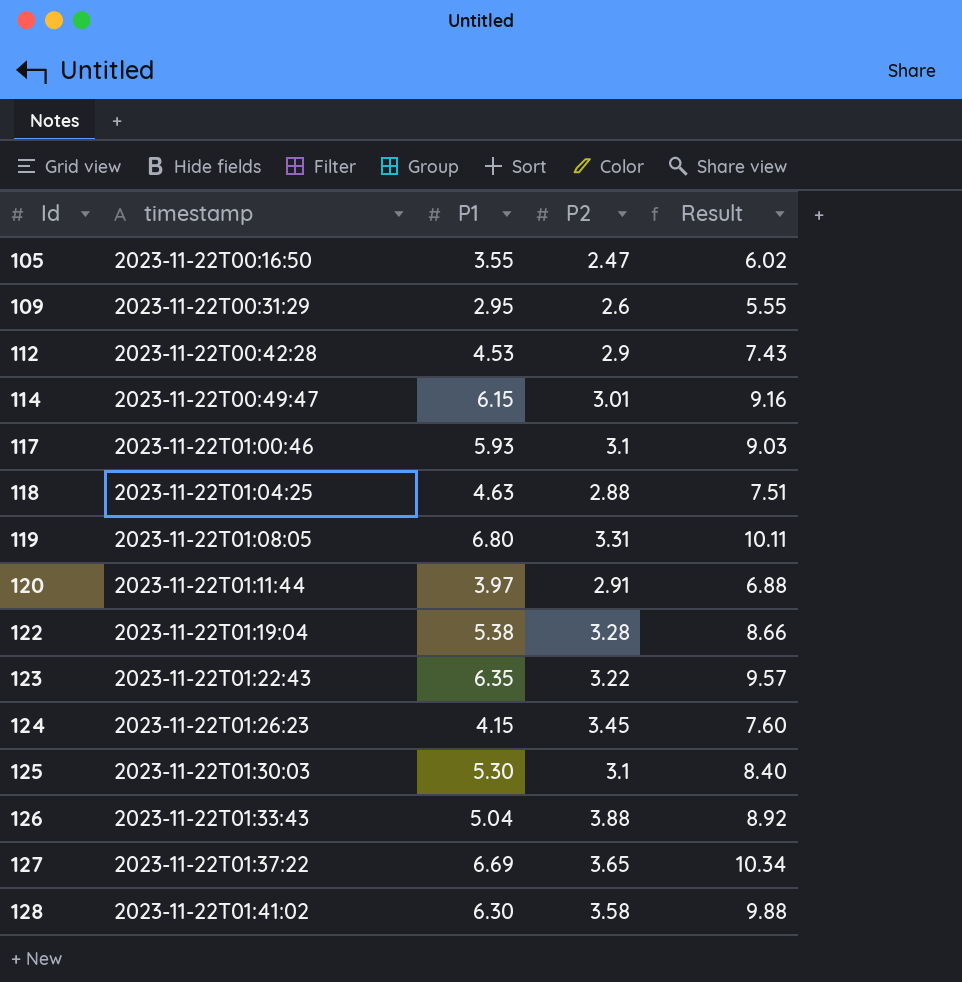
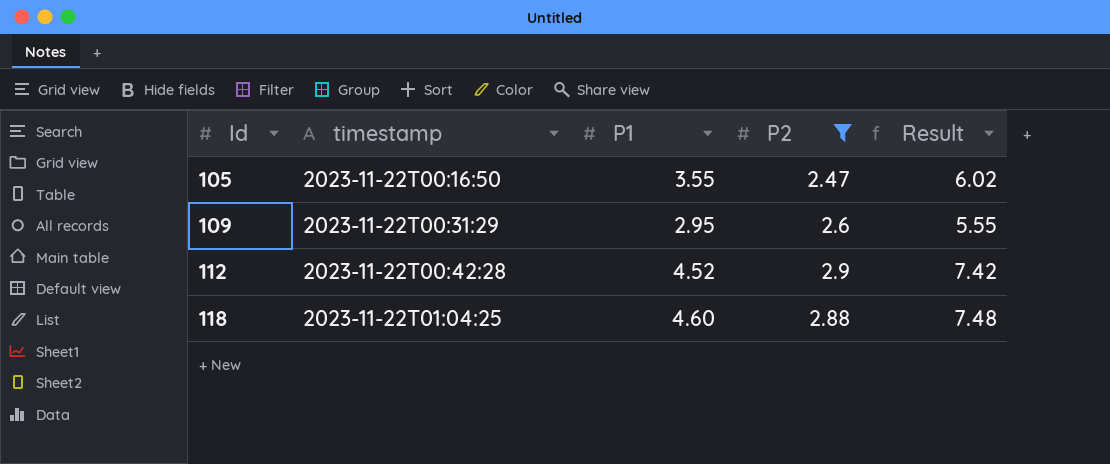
filter: none -> P2 <= 2.9
112 | P1: 4.53 -> 4.52
112 | Result: 7.43 -> 7.42
118 | P1: 4.63 -> 4.60
118 | Result: 7.51 -> 7.48

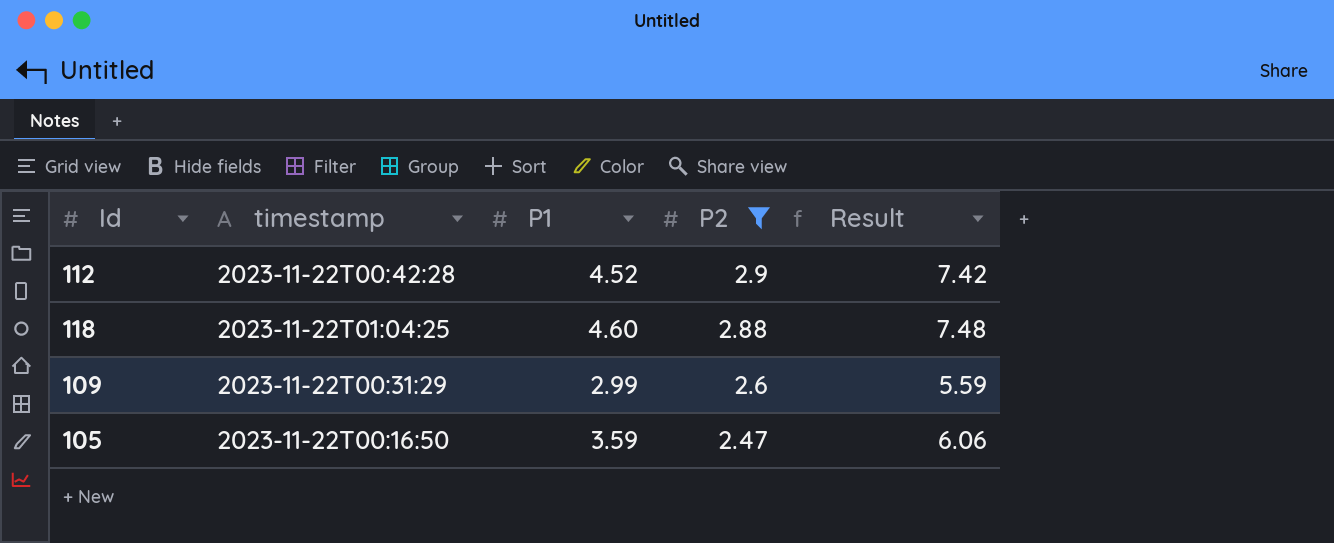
row order: Id ascending -> P2 descending
109 | P1: 2.95 -> 2.99
109 | Result: 5.55 -> 5.59
105 | P1: 3.55 -> 3.59
105 | Result: 6.02 -> 6.06

